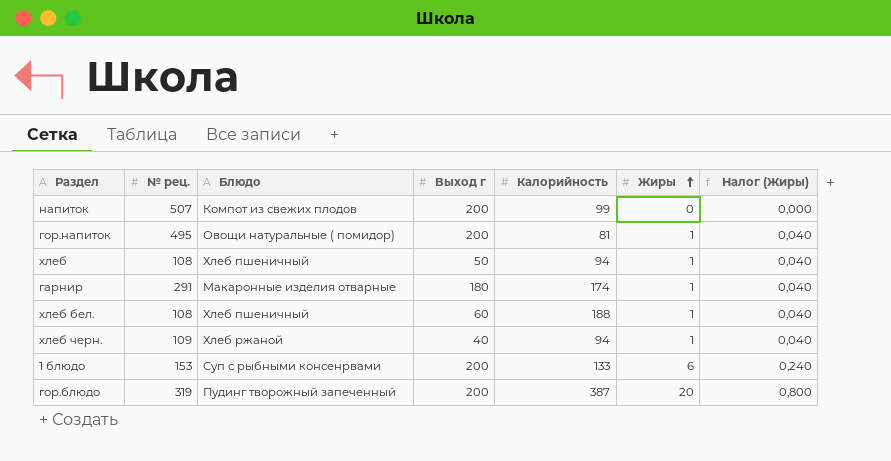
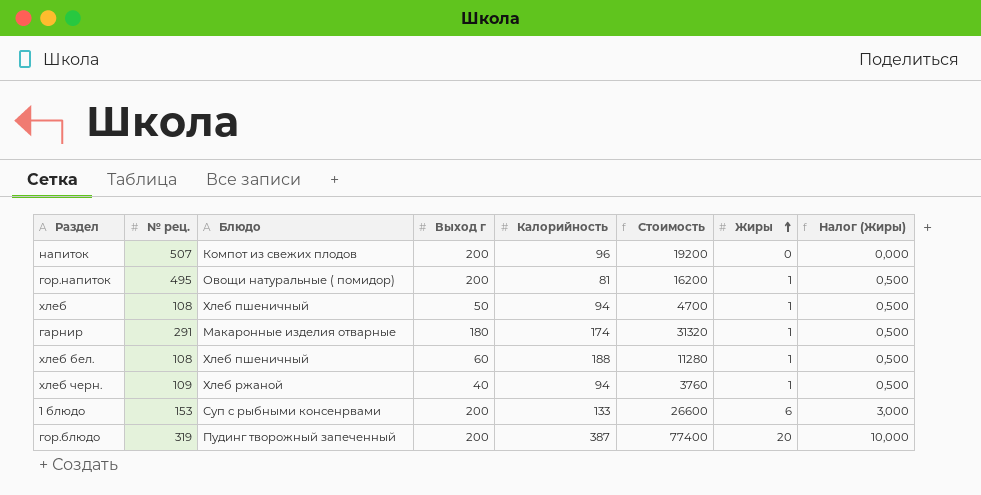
column Стоимость | formula: none -> [Выход г] * [Калорийность]
column Налог (Жиры) | formula: [Жиры] * 0,04 -> [Жиры] * 0,5
напиток | Калорийность: 99 -> 96

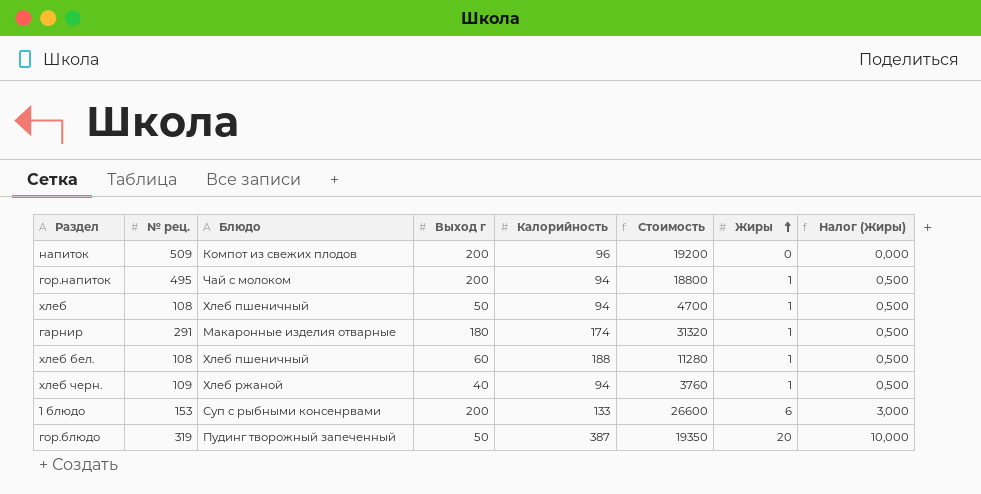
напиток | № рец.: 507 -> 509
гор.напиток | Блюдо: Овощи натуральные ( помидор) -> Чай с молоком
гор.напиток | Калорийность: 81 -> 94
гор.напиток | Стоимость: 16200 -> 18800
гор.блюдо | Выход г: 200 -> 50
гор.блюдо | Стоимость: 77400 -> 19350

